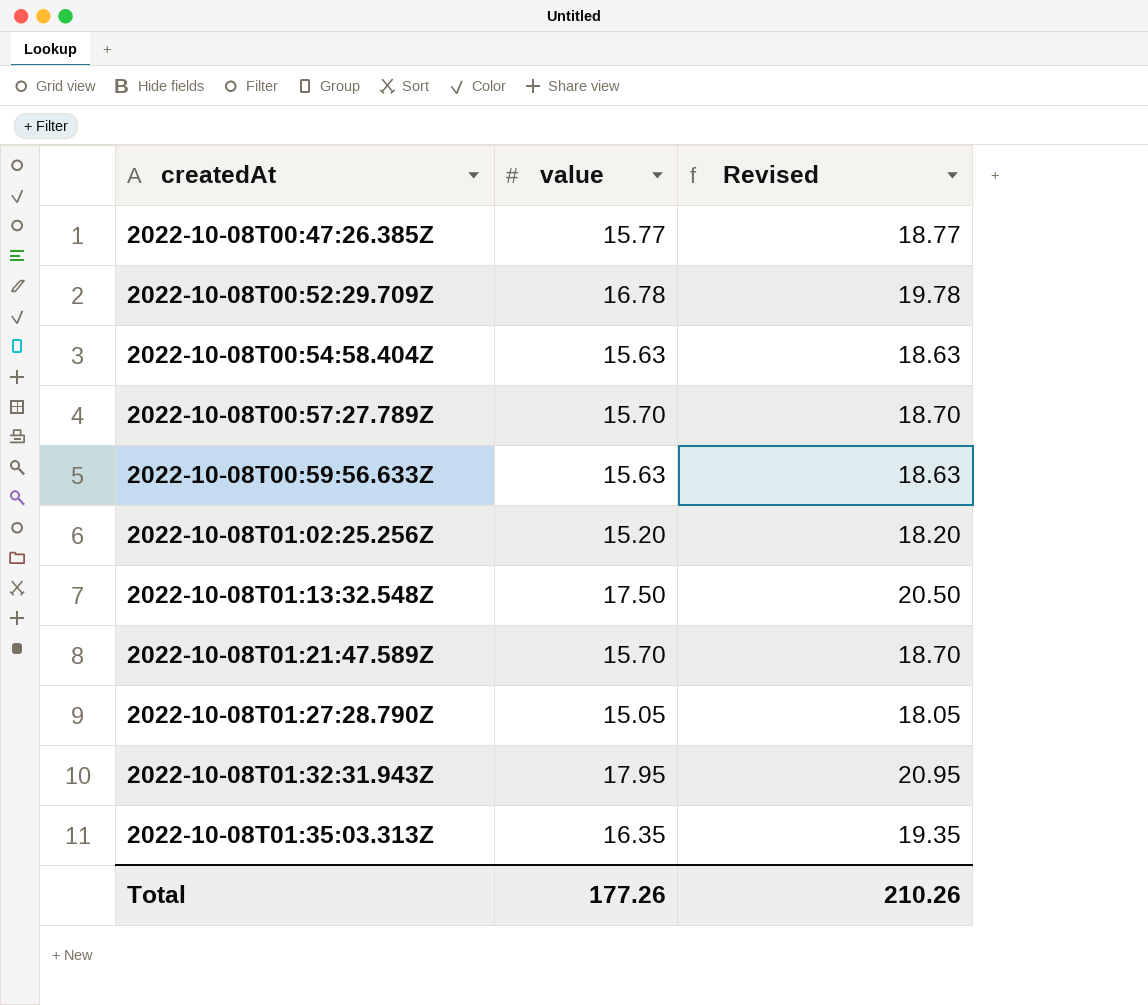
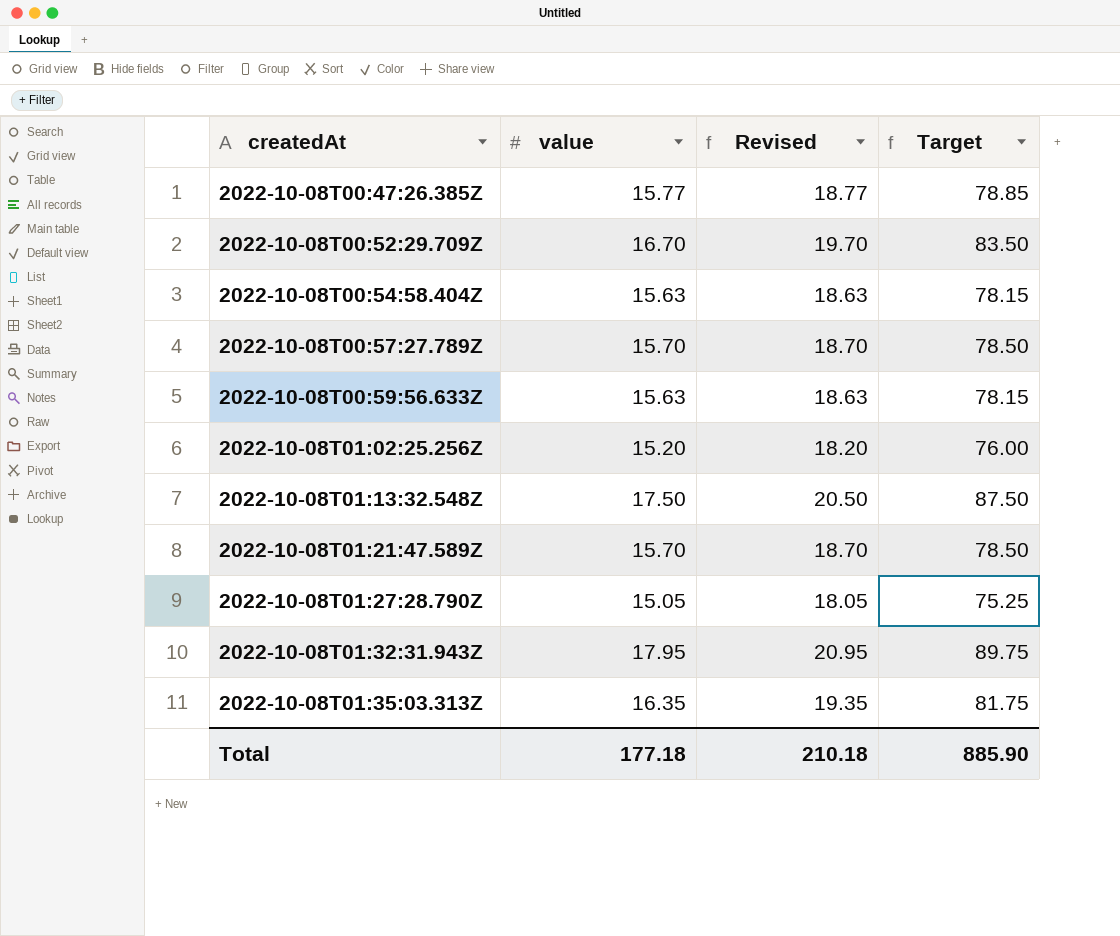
column Target | formula: none -> [value] * 5
2022-10-08T00:52:29.709Z | value: 16.78 -> 16.70
2022-10-08T00:52:29.709Z | Revised: 19.78 -> 19.70
Total | value: 177.26 -> 177.18
Total | Revised: 210.26 -> 210.18

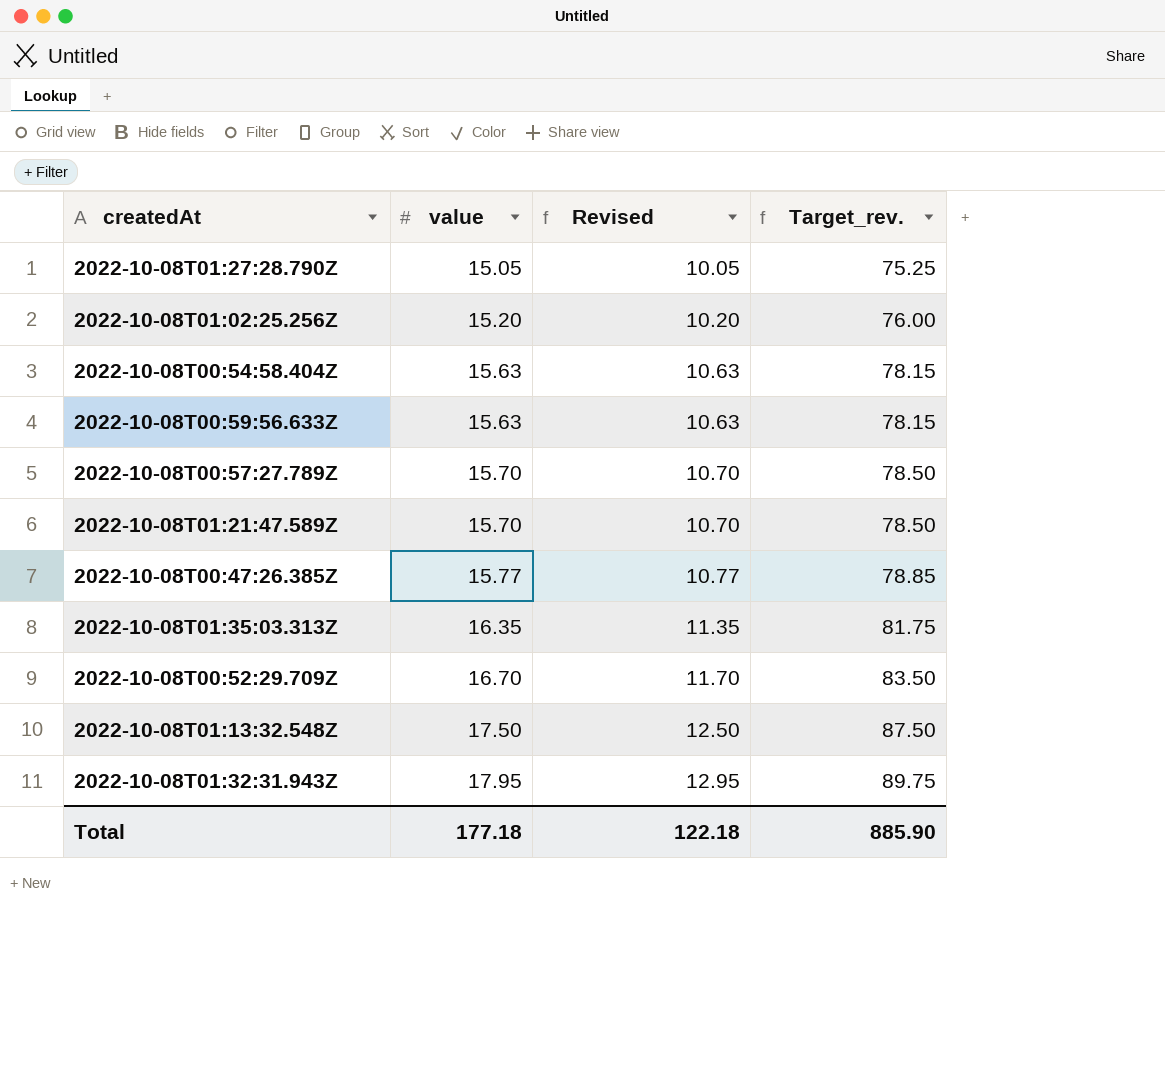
row order: createdAt ascending -> value ascending
column Revised | formula: [value] + 3 -> [value] - 5
column name: Target -> Target_rev.
Total | Revised: 210.18 -> 122.18

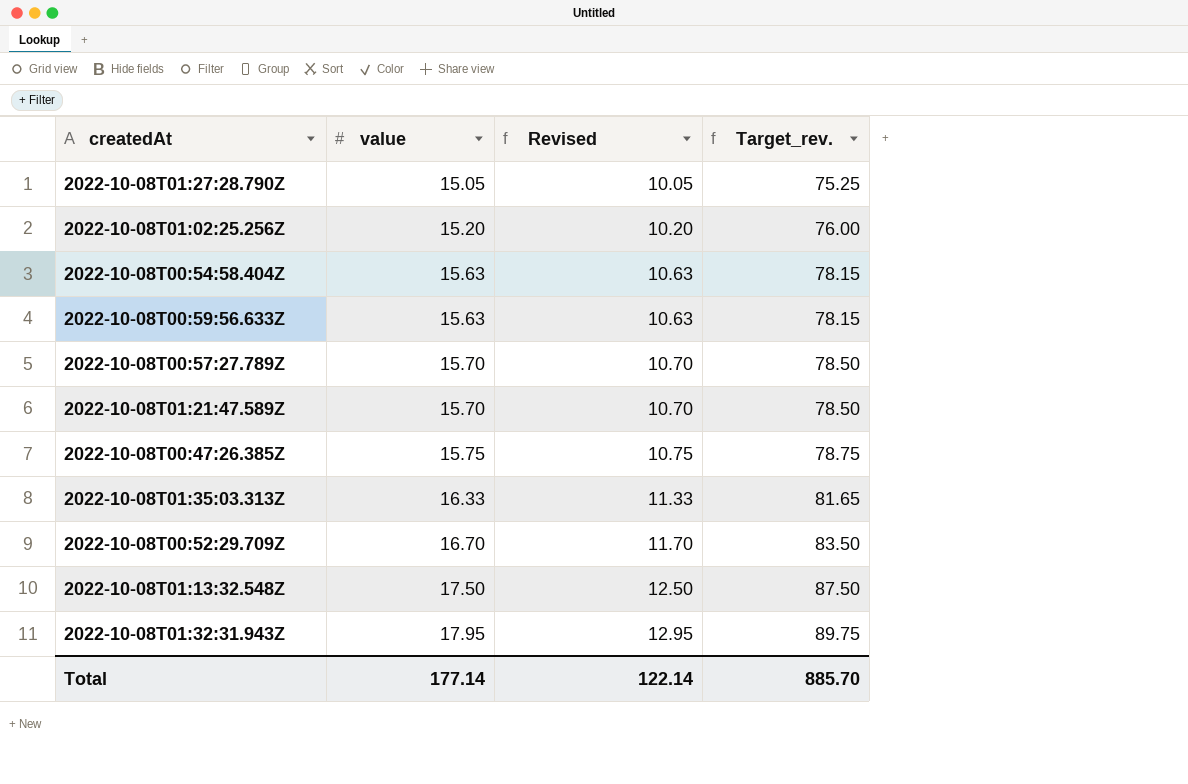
2022-10-08T00:47:26.385Z | value: 15.77 -> 15.75
2022-10-08T00:47:26.385Z | Revised: 10.77 -> 10.75
2022-10-08T00:47:26.385Z | Target_rev.: 78.85 -> 78.75
2022-10-08T01:35:03.313Z | value: 16.35 -> 16.33
2022-10-08T01:35:03.313Z | Revised: 11.35 -> 11.33
2022-10-08T01:35:03.313Z | Target_rev.: 81.75 -> 81.65
Total | value: 177.18 -> 177.14
Total | Revised: 122.18 -> 122.14
Total | Target_rev.: 885.90 -> 885.70

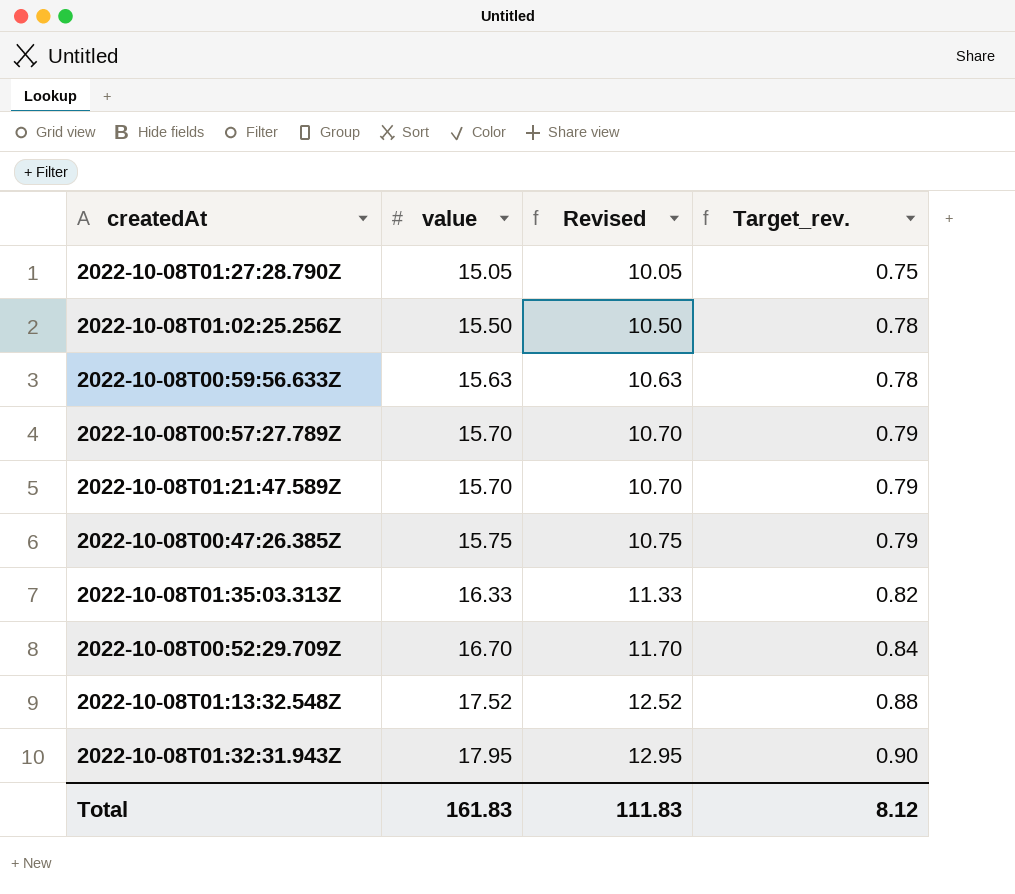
column Target_rev. | formula: [value] * 5 -> [value] * 0.05
row 2022-10-08T00:54:58.404Z: 15.63 | 10.63 | 78.15 -> none
2022-10-08T01:02:25.256Z | value: 15.20 -> 15.50
2022-10-08T01:02:25.256Z | Revised: 10.20 -> 10.50
2022-10-08T01:13:32.548Z | value: 17.50 -> 17.52
2022-10-08T01:13:32.548Z | Revised: 12.50 -> 12.52
Total | value: 177.14 -> 161.83
Total | Revised: 122.14 -> 111.83
Total | Target_rev.: 885.70 -> 8.12

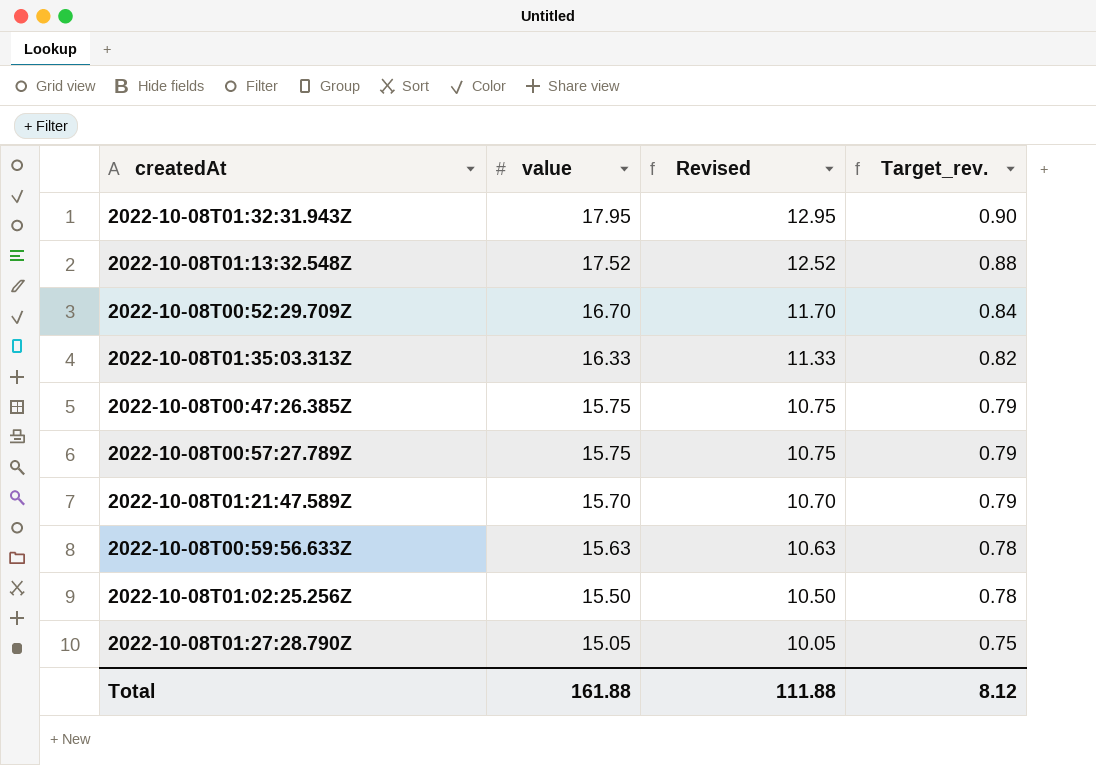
row order: value ascending -> value descending
2022-10-08T00:57:27.789Z | value: 15.70 -> 15.75
2022-10-08T00:57:27.789Z | Revised: 10.70 -> 10.75
Total | value: 161.83 -> 161.88
Total | Revised: 111.83 -> 111.88

